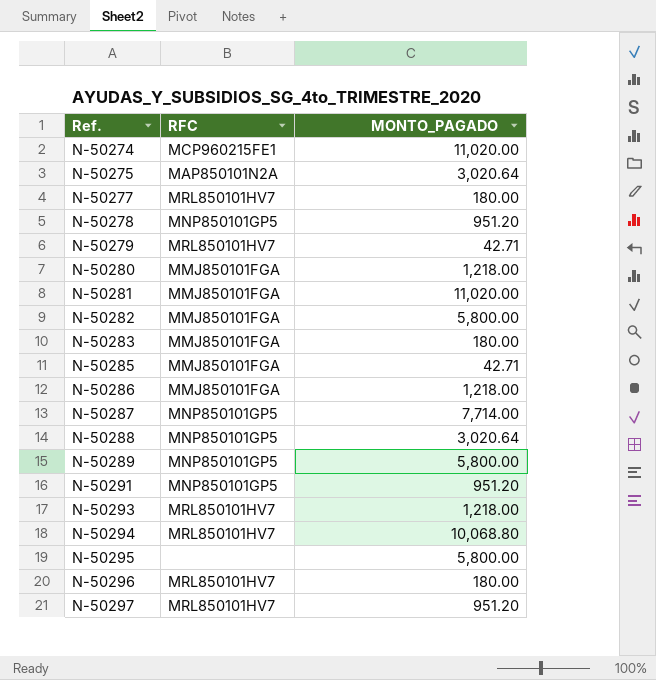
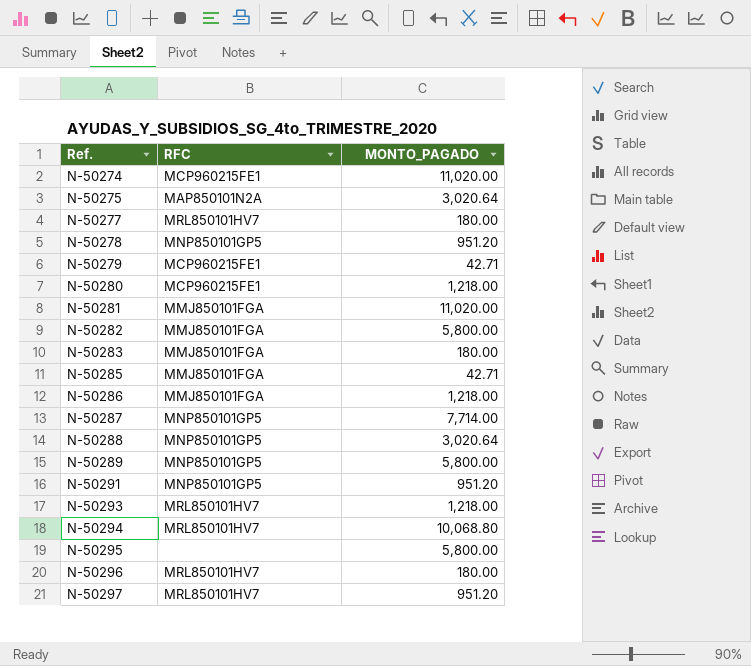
N-50279 | RFC: MRL850101HV7 -> MCP960215FE1
N-50280 | RFC: MMJ850101FGA -> MCP960215FE1

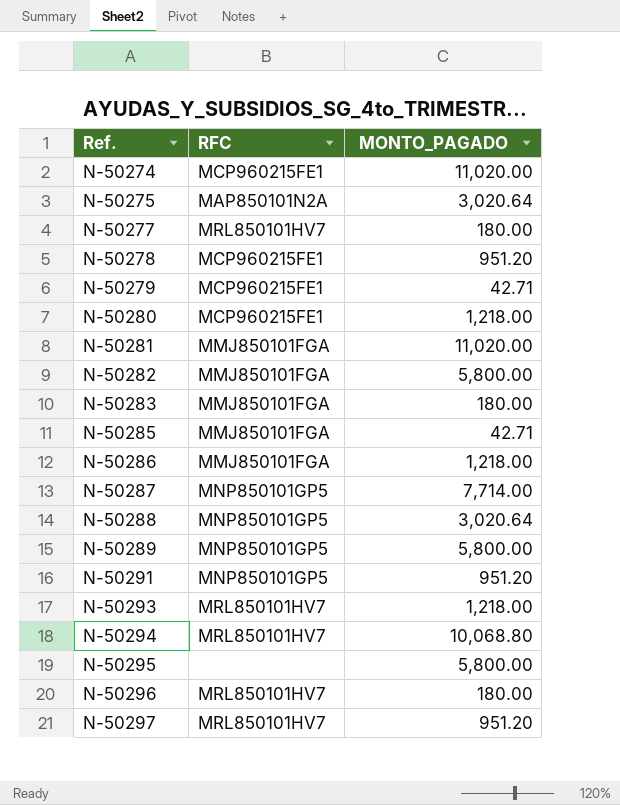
N-50278 | RFC: MNP850101GP5 -> MCP960215FE1

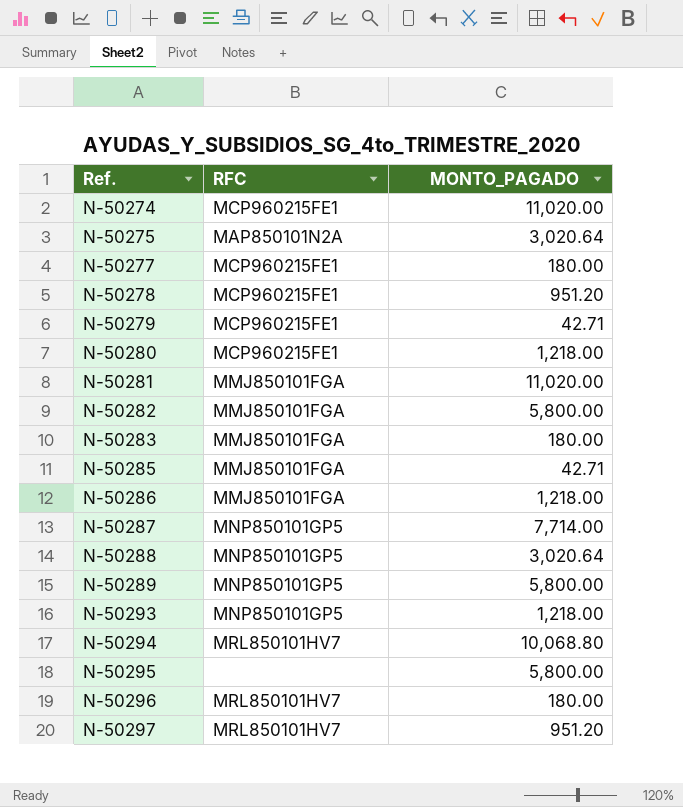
row N-50291: MNP850101GP5 | 951.20 -> none
N-50277 | RFC: MRL850101HV7 -> MCP960215FE1
N-50293 | RFC: MRL850101HV7 -> MNP850101GP5

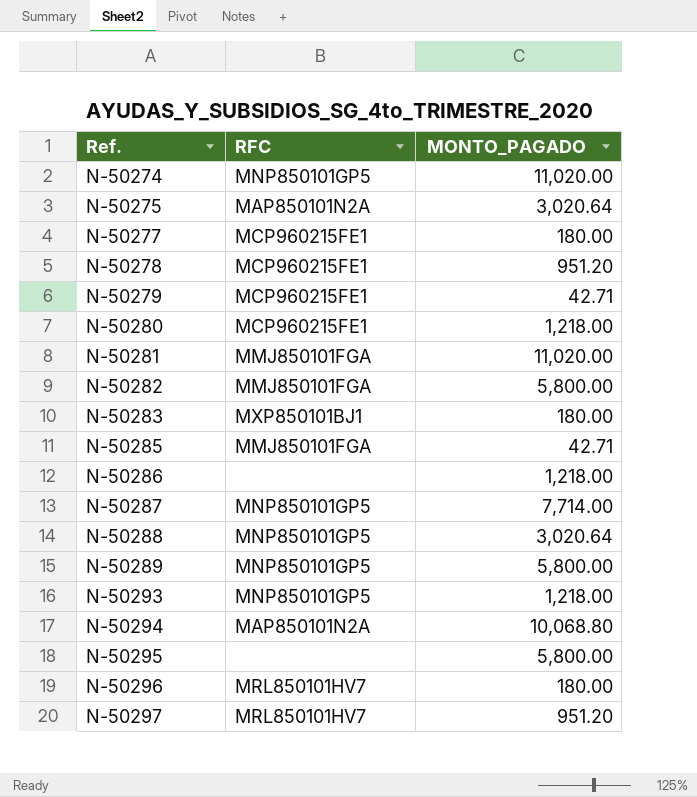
N-50274 | RFC: MCP960215FE1 -> MNP850101GP5
N-50283 | RFC: MMJ850101FGA -> MXP850101BJ1
N-50286 | RFC: MMJ850101FGA -> none
N-50294 | RFC: MRL850101HV7 -> MAP850101N2A

